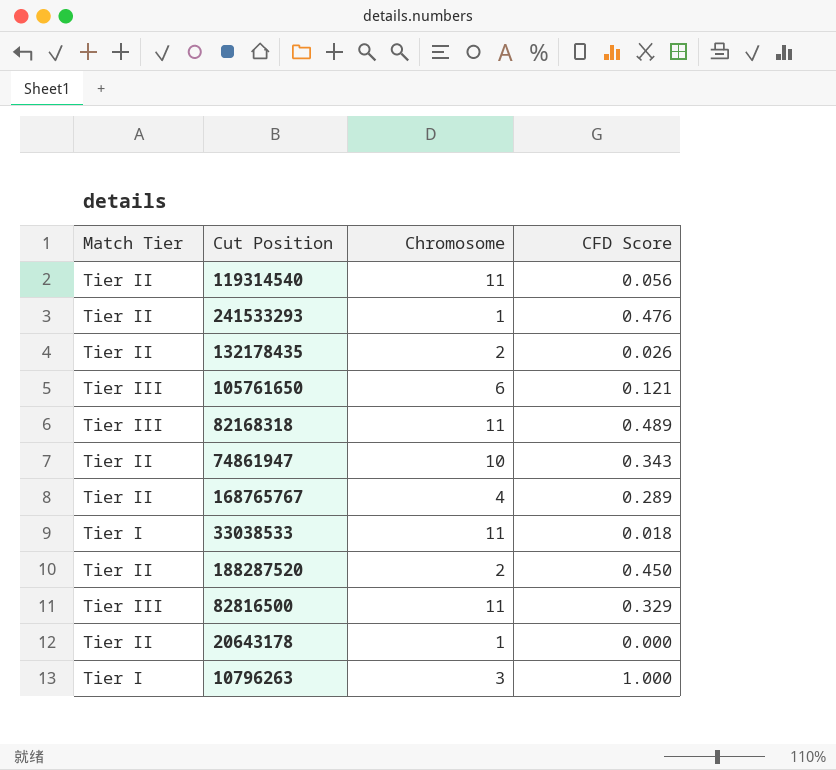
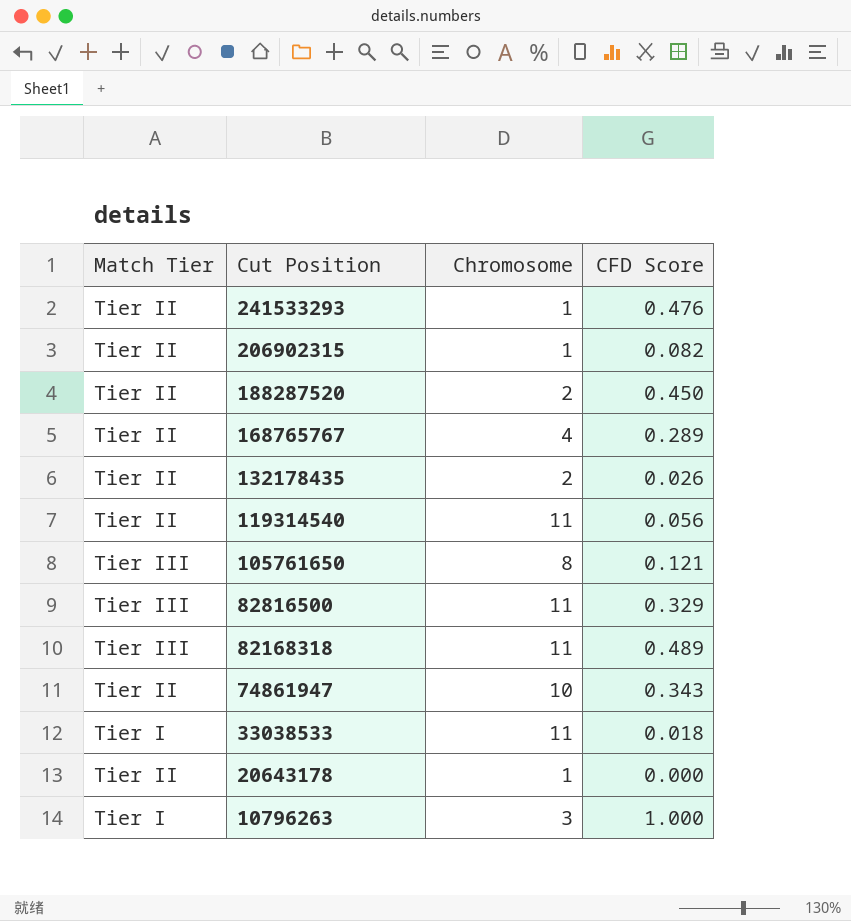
row order: none -> Cut Position descending
row 206902315: none -> Tier II | 1 | 0.082
105761650 | Chromosome: 6 -> 8

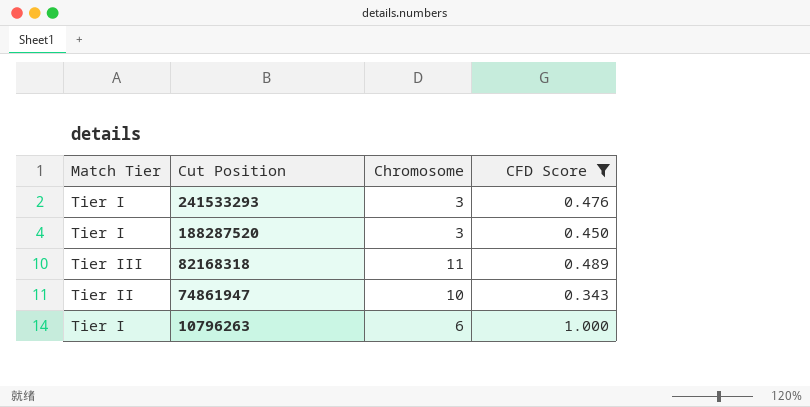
filter: none -> CFD Score >= 0.343
241533293 | Match Tier: Tier II -> Tier I
241533293 | Chromosome: 1 -> 3
188287520 | Match Tier: Tier II -> Tier I
188287520 | Chromosome: 2 -> 3
10796263 | Chromosome: 3 -> 6

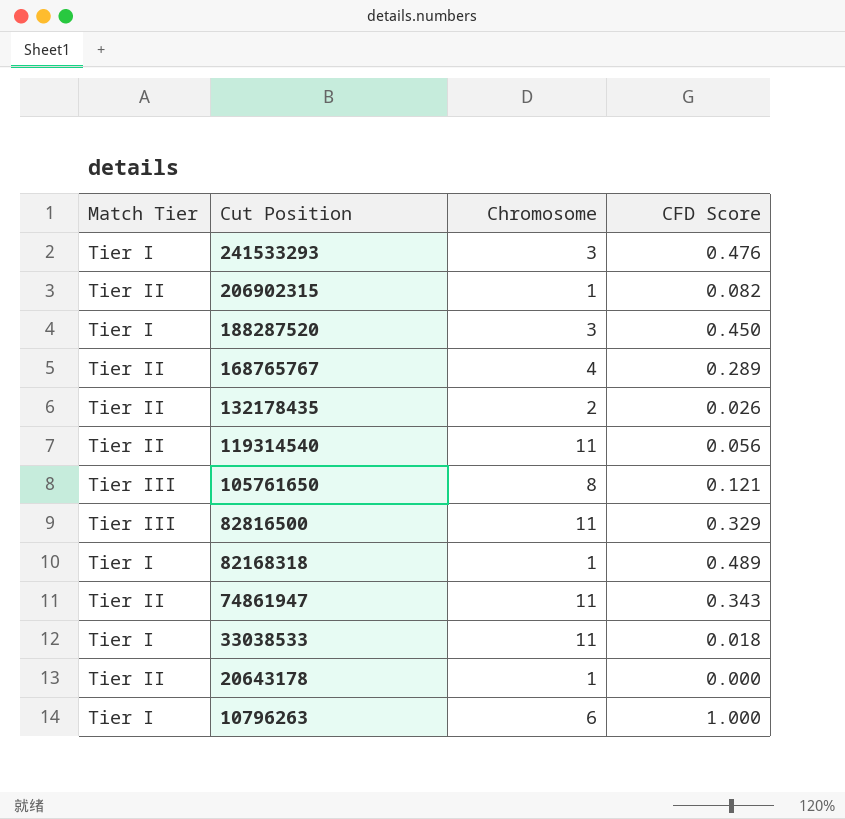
filter: CFD Score >= 0.343 -> none
82168318 | Match Tier: Tier III -> Tier I
82168318 | Chromosome: 11 -> 1
74861947 | Chromosome: 10 -> 11

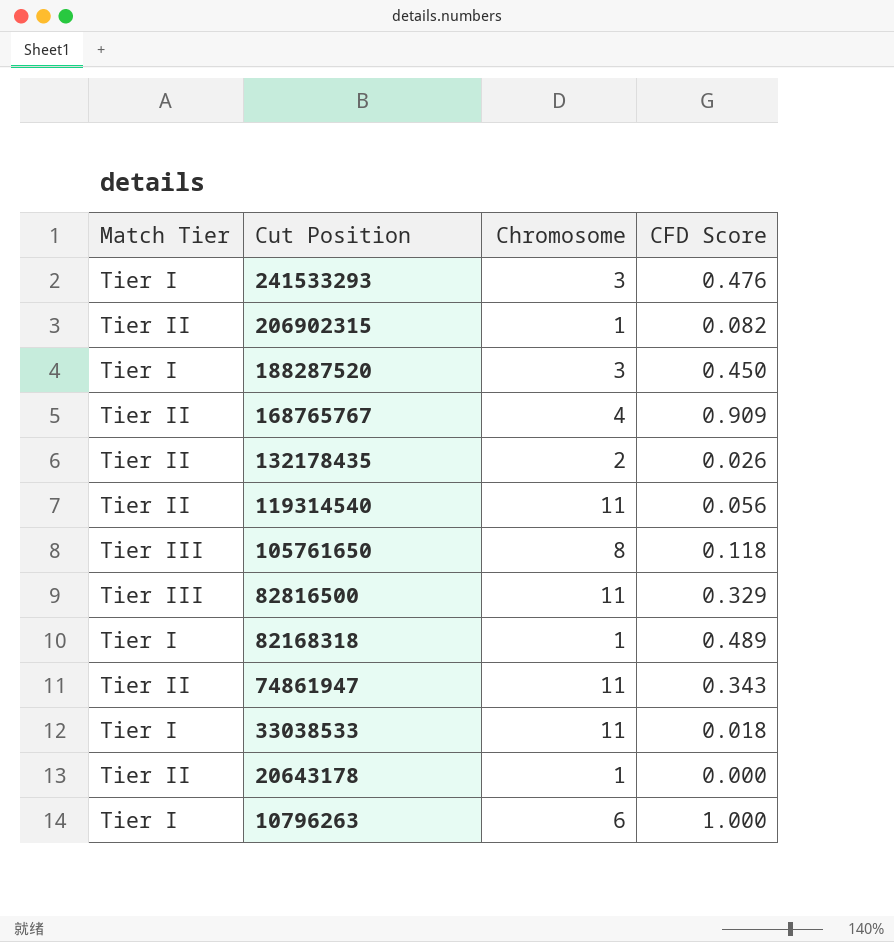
168765767 | CFD Score: 0.289 -> 0.909
105761650 | CFD Score: 0.121 -> 0.118

